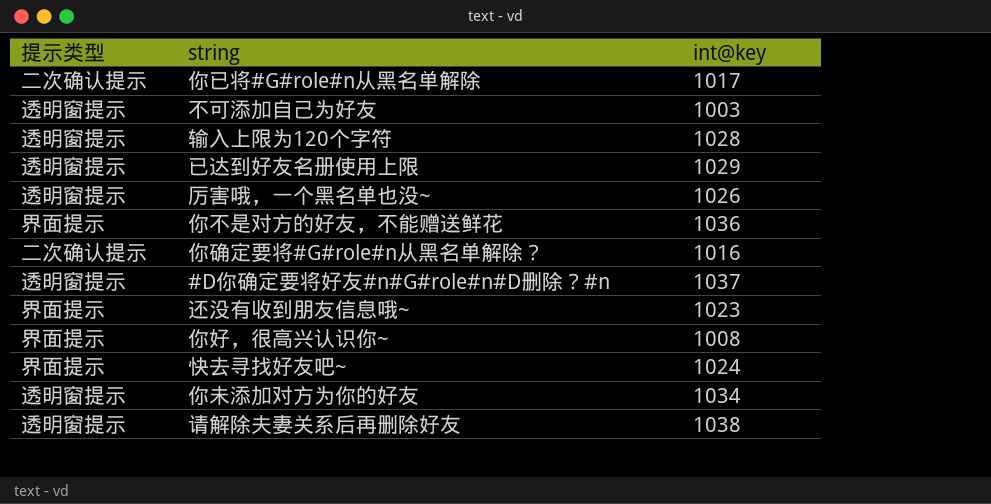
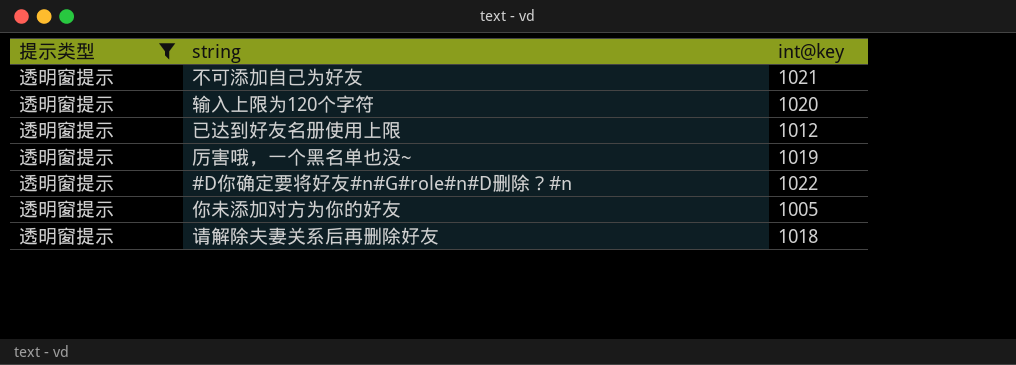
filter: none -> 提示类型 = 透明窗提示
不可添加自己为好友 | int@key: 1003 -> 1021
输入上限为120个字符 | int@key: 1028 -> 1020
已达到好友名册使用上限 | int@key: 1029 -> 1012
厉害哦，一个黑名单也没~ | int@key: 1026 -> 1019
#D你确定要将好友#n#G#role#n#D删除？#n | int@key: 1037 -> 1022
你未添加对方为你的好友 | int@key: 1034 -> 1005
请解除夫妻关系后再删除好友 | int@key: 1038 -> 1018

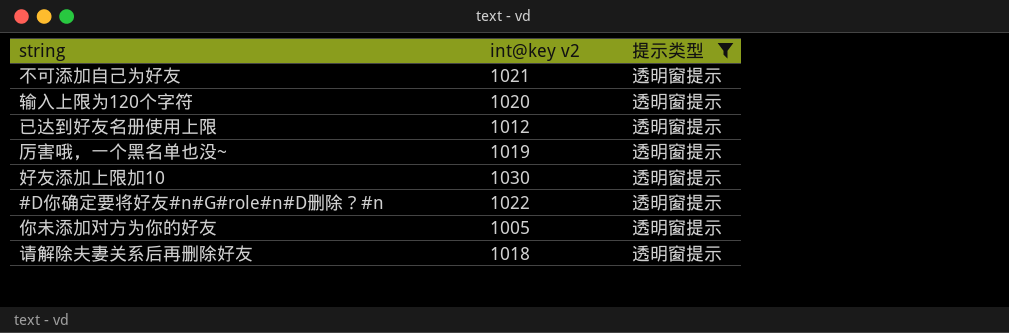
column name: int@key -> int@key v2
column 提示类型 | position: 1 -> 3
row 好友添加上限加10: none -> 1030 | 透明窗提示

